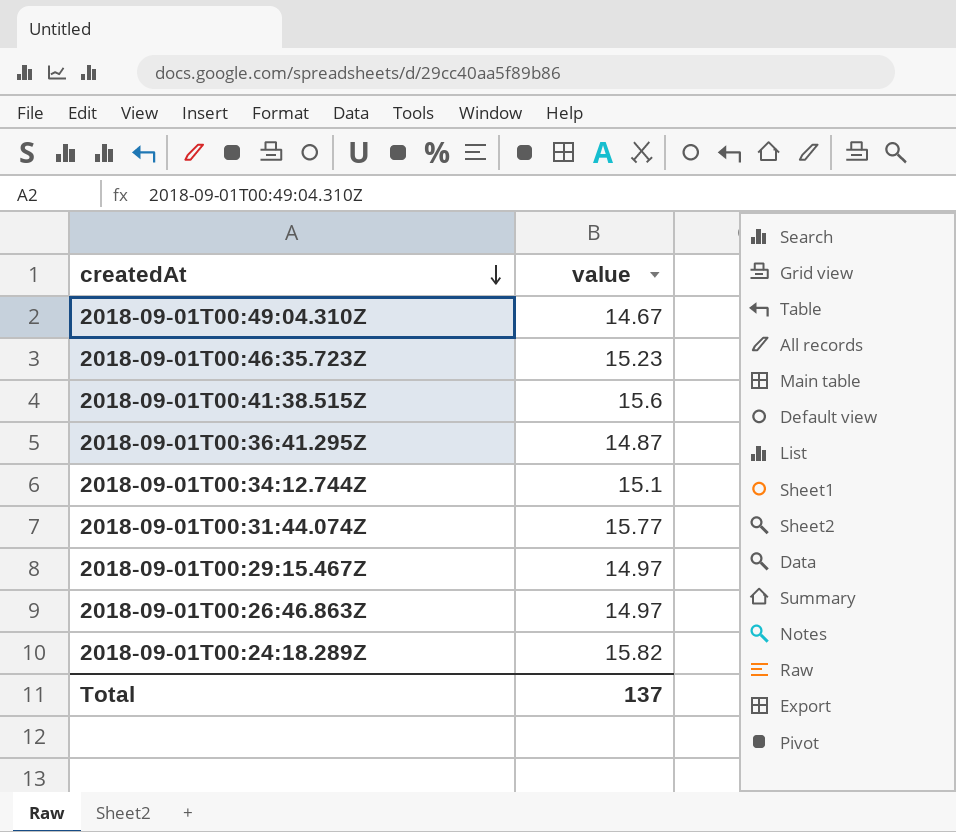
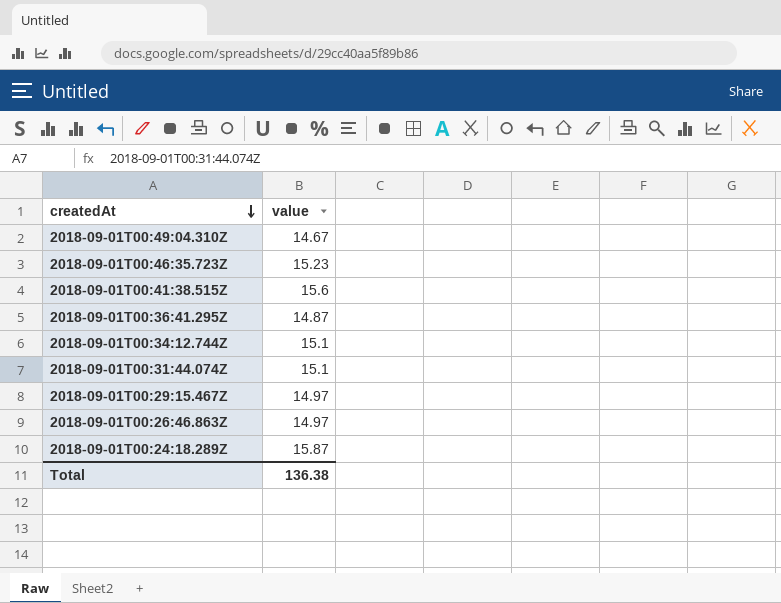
2018-09-01T00:31:44.074Z | value: 15.77 -> 15.1
2018-09-01T00:24:18.289Z | value: 15.82 -> 15.87
Total | value: 137 -> 136.38

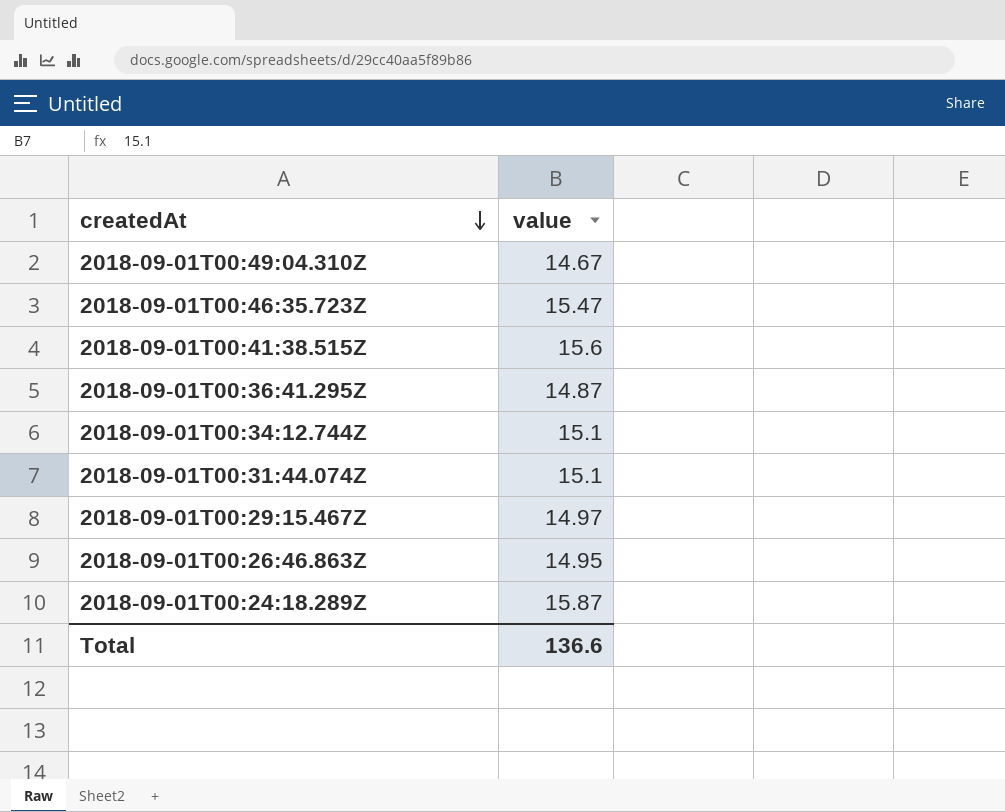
2018-09-01T00:46:35.723Z | value: 15.23 -> 15.47
2018-09-01T00:26:46.863Z | value: 14.97 -> 14.95
Total | value: 136.38 -> 136.6

